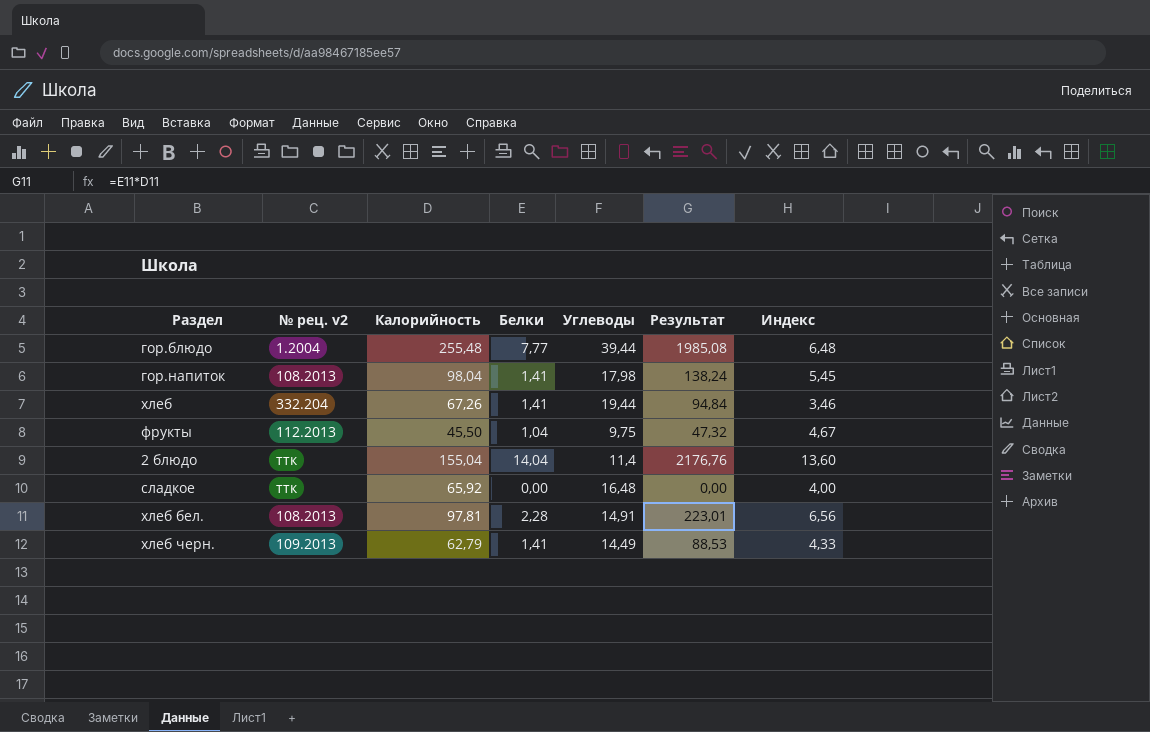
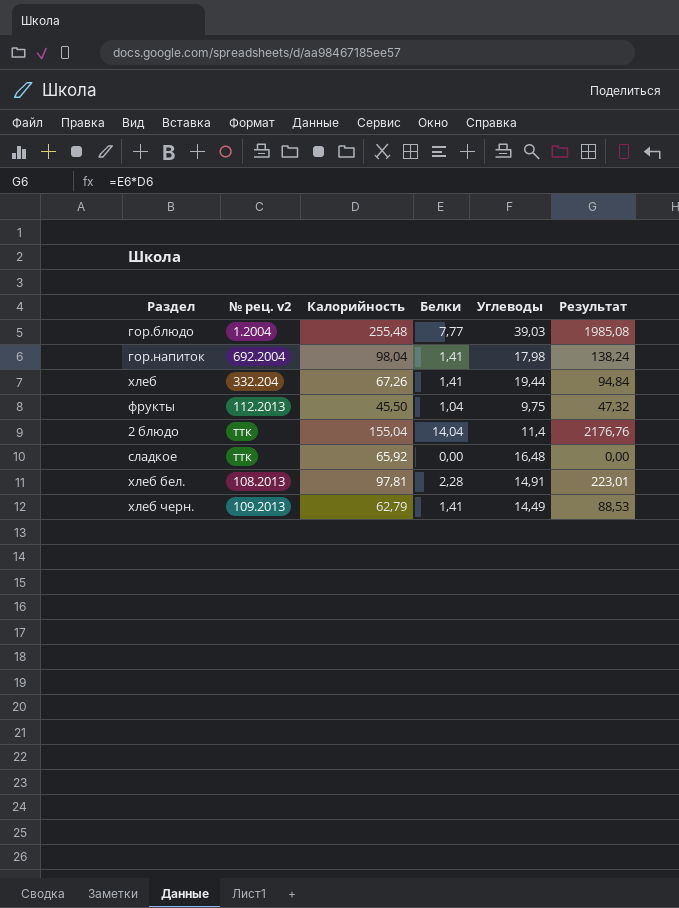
column Индекс | formula: [Калорийность] / [Углеводы] -> none
гор.блюдо | Углеводы: 39,44 -> 39,03
гор.напиток | № рец. v2: 108.2013 -> 692.2004

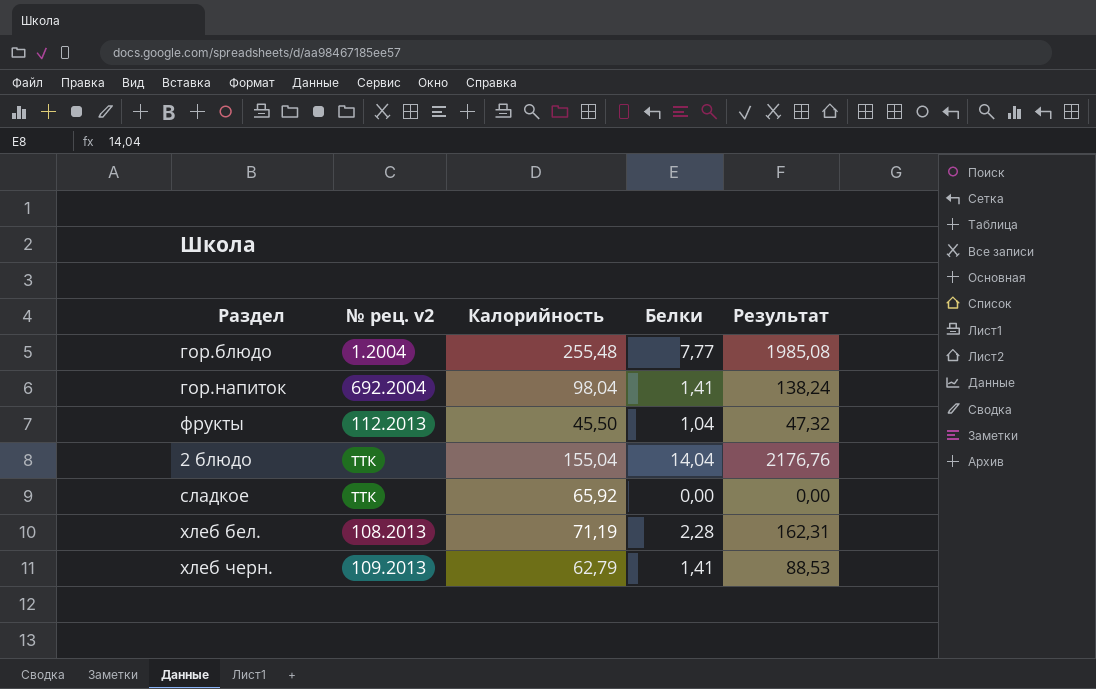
column Углеводы | position: 5 -> none
row хлеб: 332.204 | 67,26 | 1,41 | 19,44 | 94,84 -> none
хлеб бел. | Калорийность: 97,81 -> 71,19
хлеб бел. | Результат: 223,01 -> 162,31

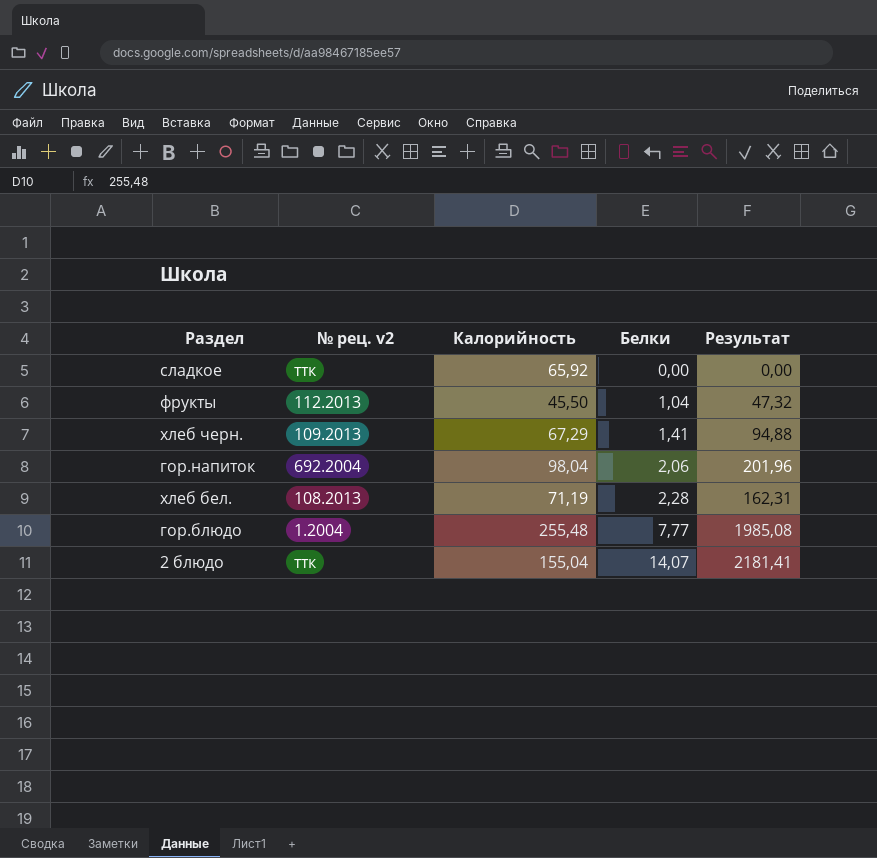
row order: none -> Белки ascending
хлеб черн. | Калорийность: 62,79 -> 67,29
хлеб черн. | Результат: 88,53 -> 94,88
гор.напиток | Белки: 1,41 -> 2,06
гор.напиток | Результат: 138,24 -> 201,96
2 блюдо | Белки: 14,04 -> 14,07
2 блюдо | Результат: 2176,76 -> 2181,41

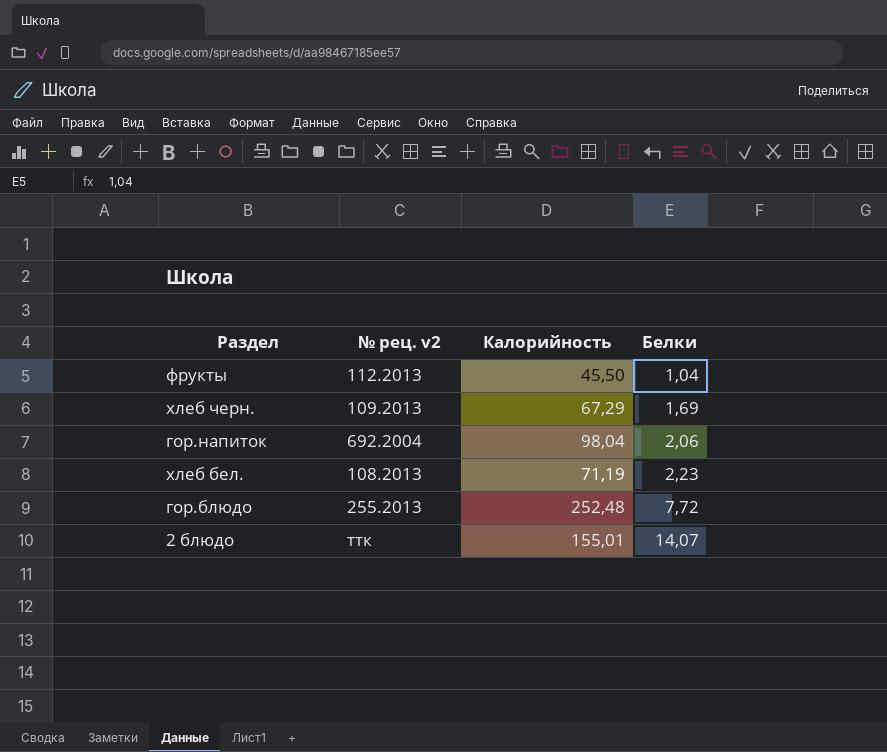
column Результат | formula: [Калорийность] * [Белки] -> none
row сладкое: ттк | 65,92 | 0,00 | 0,00 -> none
хлеб черн. | Белки: 1,41 -> 1,69
хлеб бел. | Белки: 2,28 -> 2,23
гор.блюдо | № рец. v2: 1.2004 -> 255.2013
гор.блюдо | Калорийность: 255,48 -> 252,48
гор.блюдо | Белки: 7,77 -> 7,72
2 блюдо | Калорийность: 155,04 -> 155,01

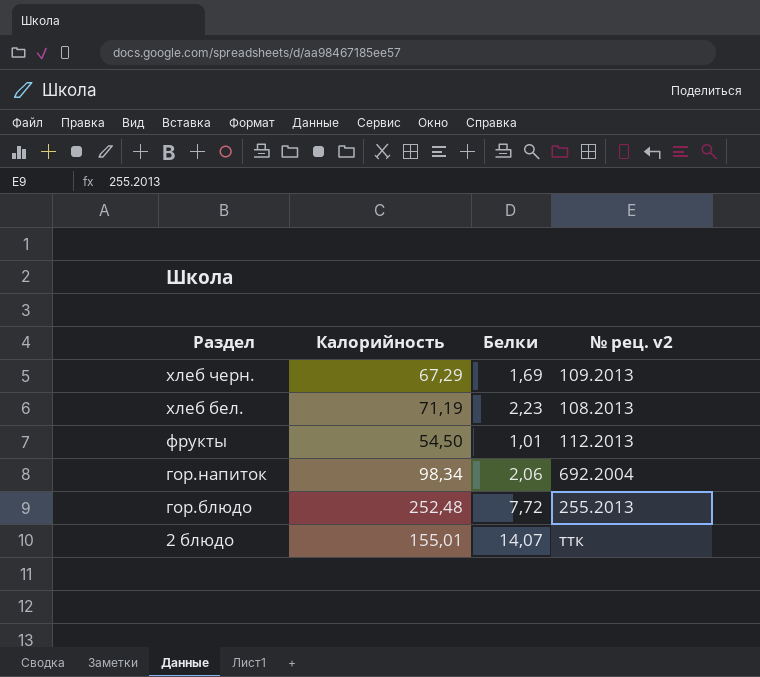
row order: Белки ascending -> Раздел descending
column № рец. v2 | position: 2 -> 4
фрукты | Калорийность: 45,50 -> 54,50
фрукты | Белки: 1,04 -> 1,01
гор.напиток | Калорийность: 98,04 -> 98,34

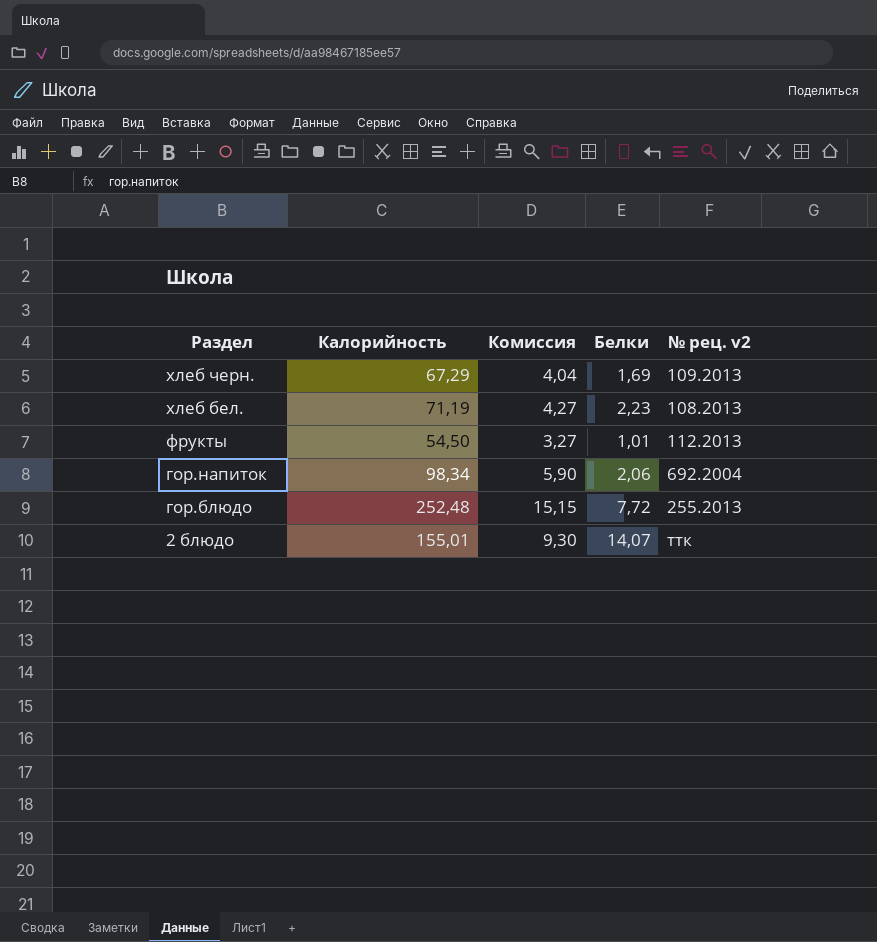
column Комиссия | formula: none -> [Калорийность] * 0,06

